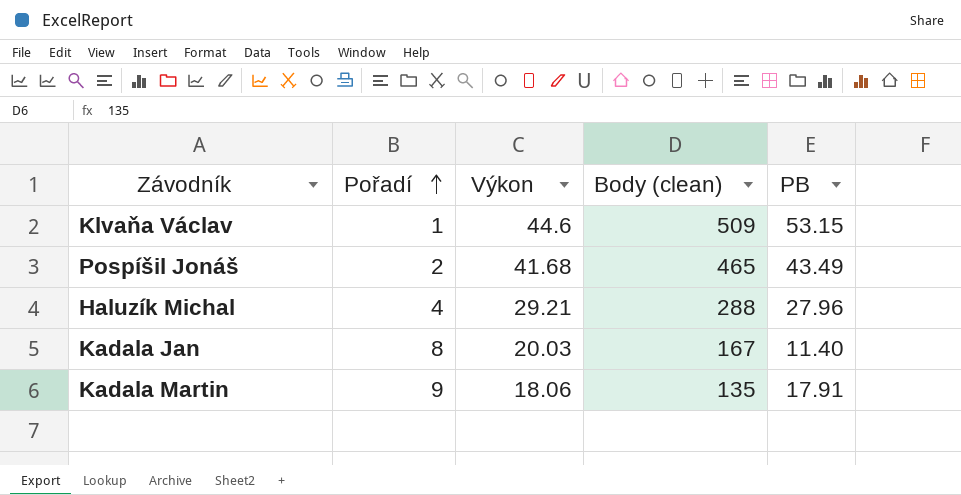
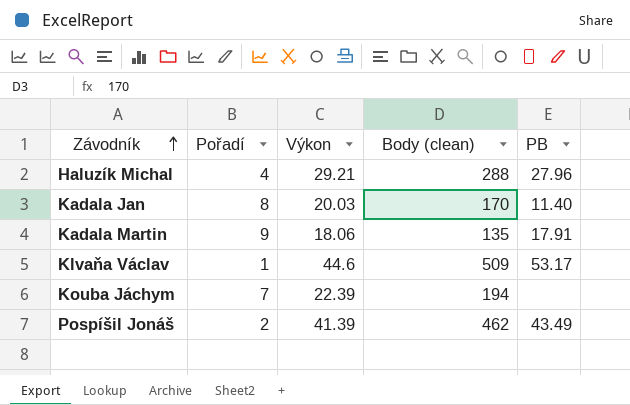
row order: Pořadí ascending -> Závodník ascending
Kadala Jan | Body (clean): 167 -> 170
Klvaňa Václav | PB: 53.15 -> 53.17
row Kouba Jáchym: none -> 7 | 22.39 | 194 | none
Pospíšil Jonáš | Výkon: 41.68 -> 41.39
Pospíšil Jonáš | Body (clean): 465 -> 462

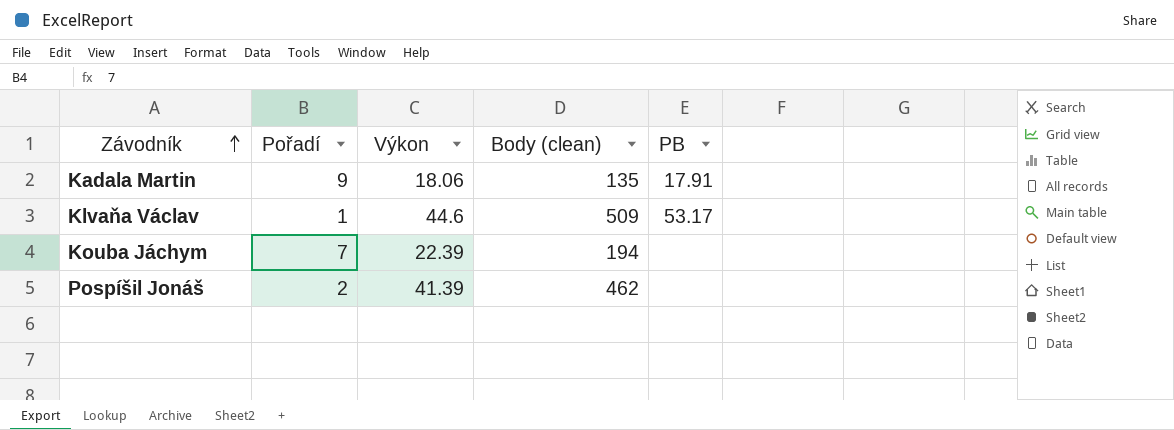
row Haluzík Michal: 4 | 29.21 | 288 | 27.96 -> none
row Kadala Jan: 8 | 20.03 | 170 | 11.40 -> none
Pospíšil Jonáš | PB: 43.49 -> none

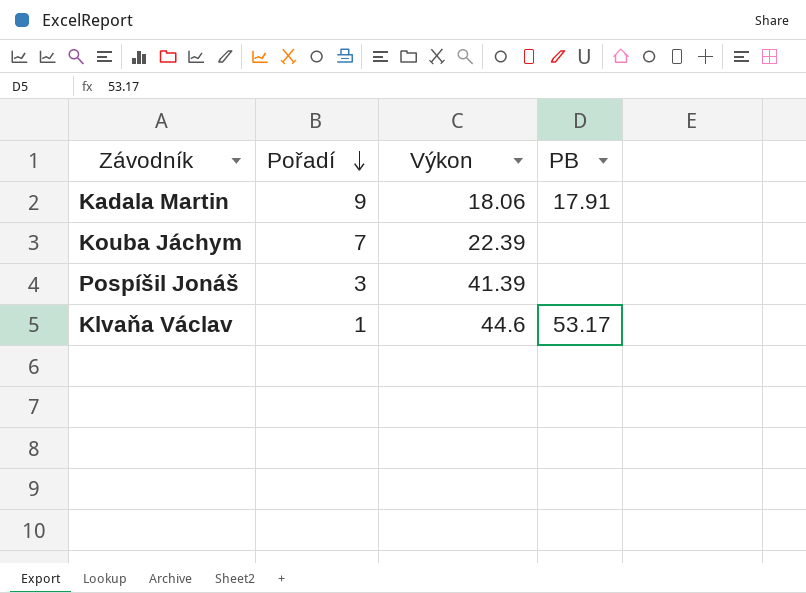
row order: Závodník ascending -> Pořadí descending
column Body (clean) | position: 4 -> none
Pospíšil Jonáš | Pořadí: 2 -> 3

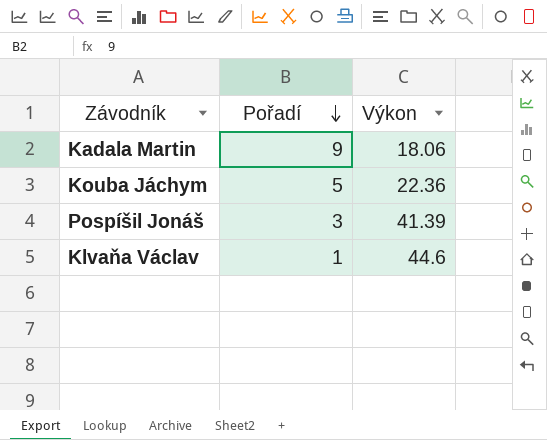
column PB | position: 4 -> none
Kouba Jáchym | Pořadí: 7 -> 5
Kouba Jáchym | Výkon: 22.39 -> 22.36

